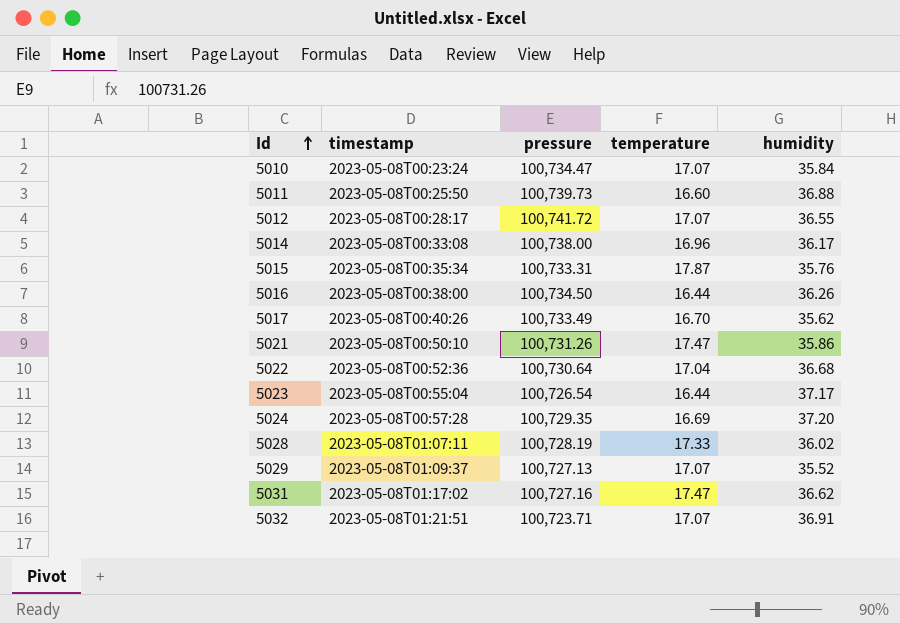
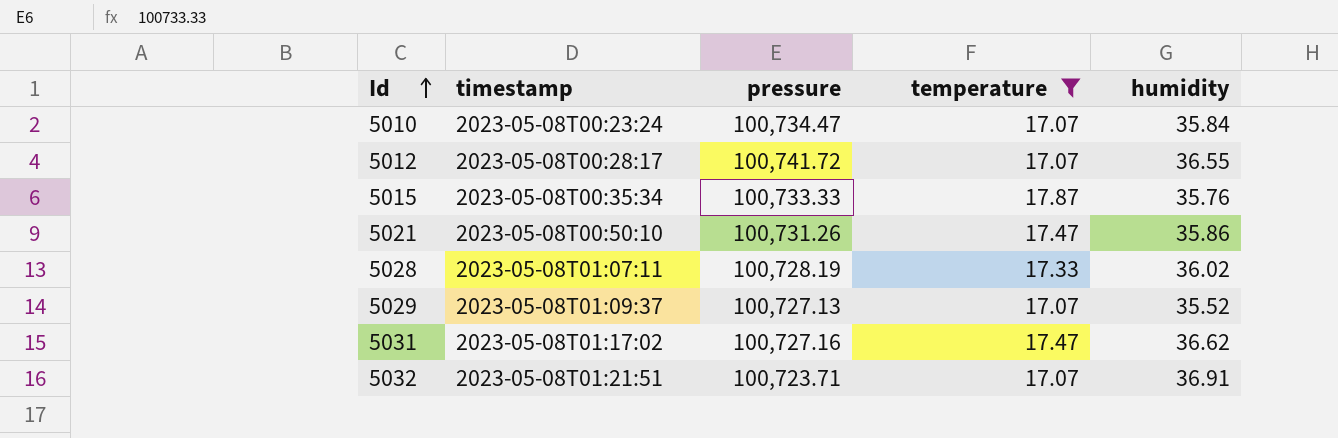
filter: none -> temperature >= 17.07
5015 | pressure: 100,733.31 -> 100,733.33

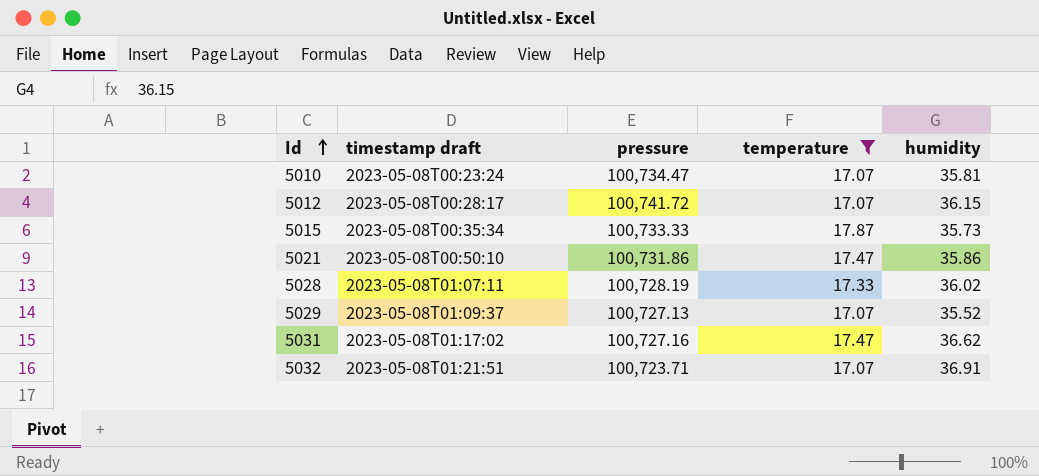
column name: timestamp -> timestamp draft
5010 | humidity: 35.84 -> 35.81
5012 | humidity: 36.55 -> 36.15
5015 | humidity: 35.76 -> 35.73
5021 | pressure: 100,731.26 -> 100,731.86

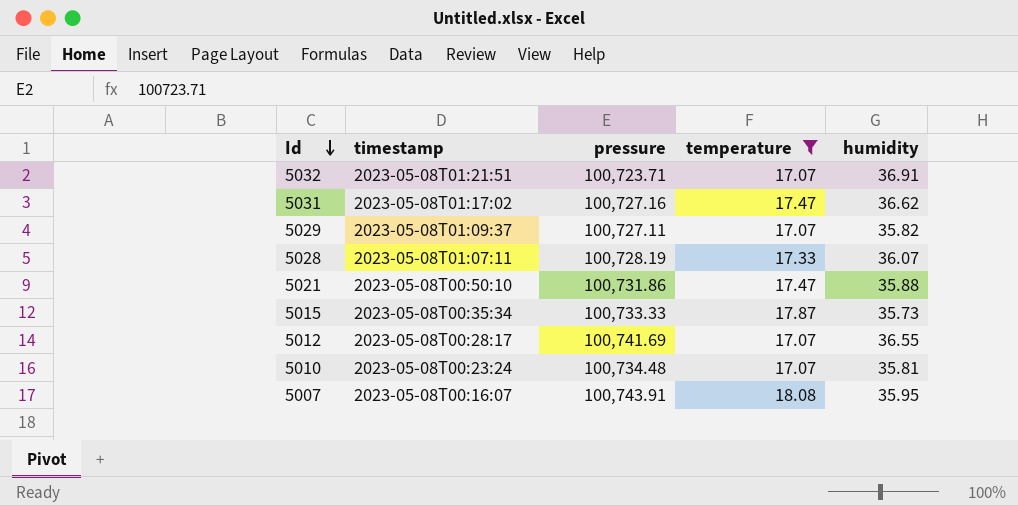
row order: Id ascending -> Id descending
column name: timestamp draft -> timestamp
5029 | pressure: 100,727.13 -> 100,727.11
5029 | humidity: 35.52 -> 35.82
5028 | humidity: 36.02 -> 36.07
5021 | humidity: 35.86 -> 35.88
5012 | pressure: 100,741.72 -> 100,741.69
5012 | humidity: 36.15 -> 36.55
5010 | pressure: 100,734.47 -> 100,734.48
row 5007: none -> 2023-05-08T00:16:07 | 100,743.91 | 18.08 | 35.95

